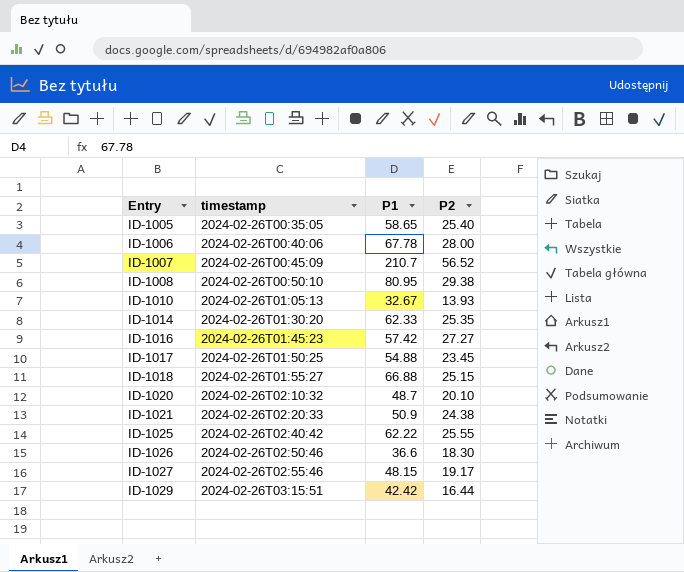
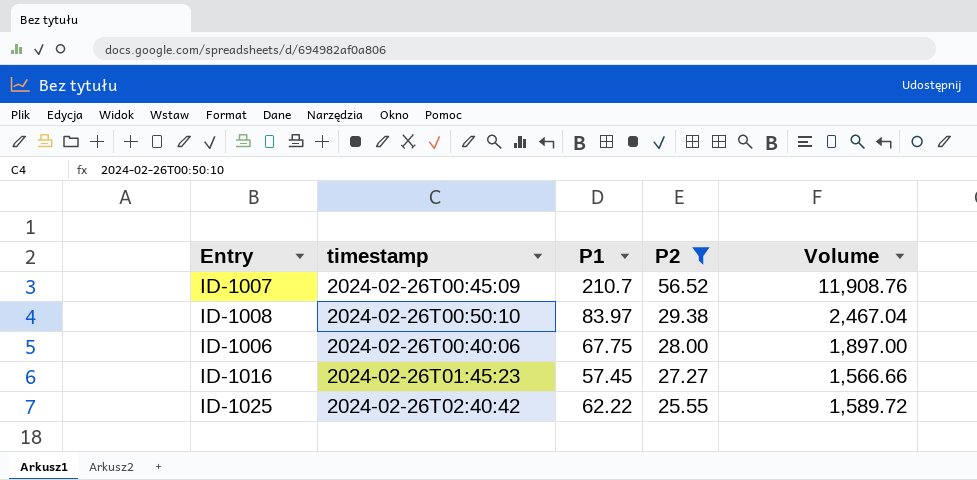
filter: none -> P2 >= 25.55
row order: Entry ascending -> P2 descending
column Volume | formula: none -> [P1] * [P2]
ID-1008 | P1: 80.95 -> 83.97
ID-1006 | P1: 67.78 -> 67.75
ID-1016 | P1: 57.42 -> 57.45

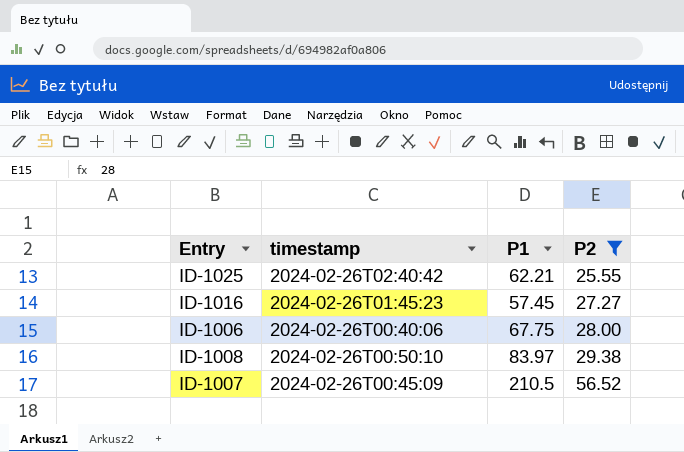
row order: P2 descending -> P2 ascending
column Volume | formula: [P1] * [P2] -> none
ID-1025 | P1: 62.22 -> 62.21
ID-1007 | P1: 210.7 -> 210.5

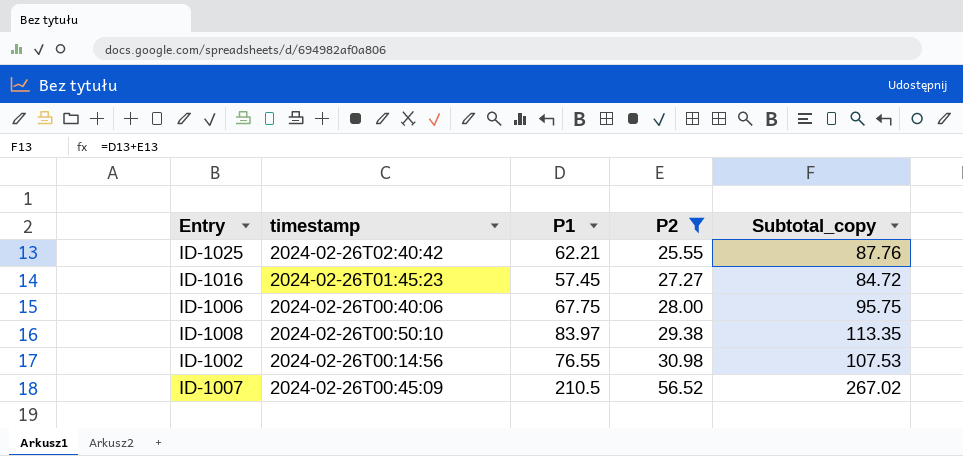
column Subtotal_copy | formula: none -> [P1] + [P2]
row ID-1002: none -> 2024-02-26T00:14:56 | 76.55 | 30.98 | 107.53

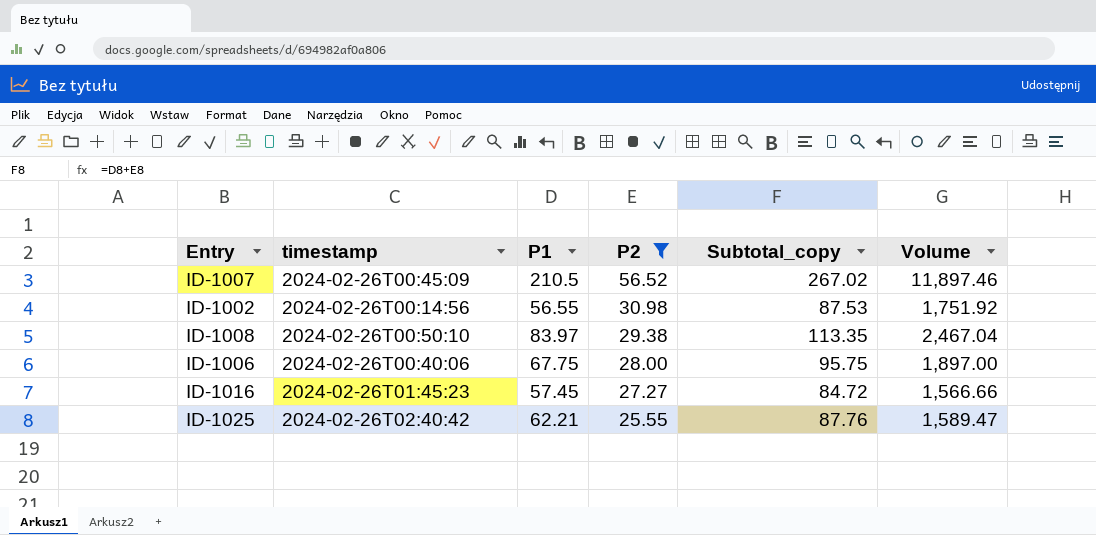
row order: P2 ascending -> P2 descending
column Volume | formula: none -> [P1] * [P2]
ID-1002 | P1: 76.55 -> 56.55
ID-1002 | Subtotal_copy: 107.53 -> 87.53

